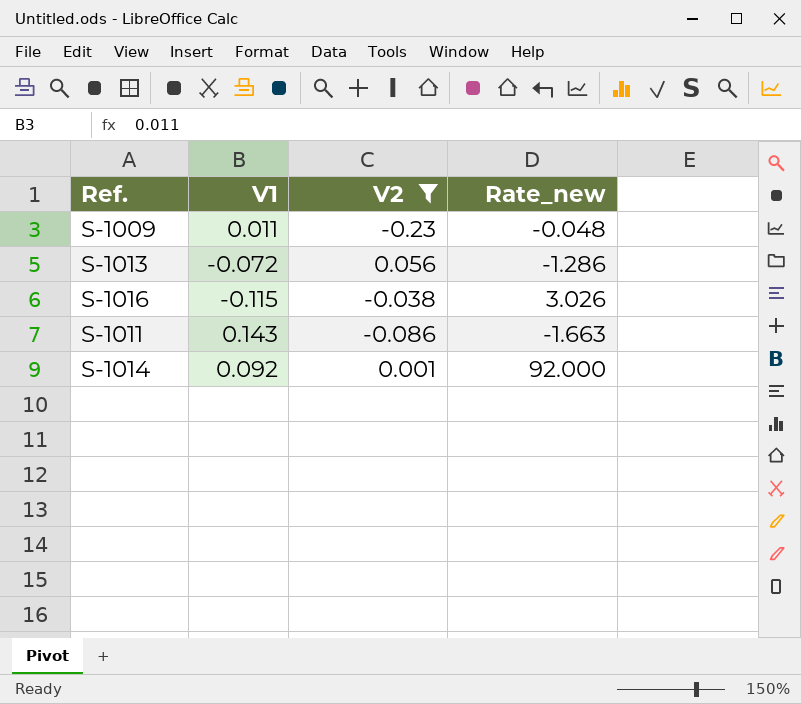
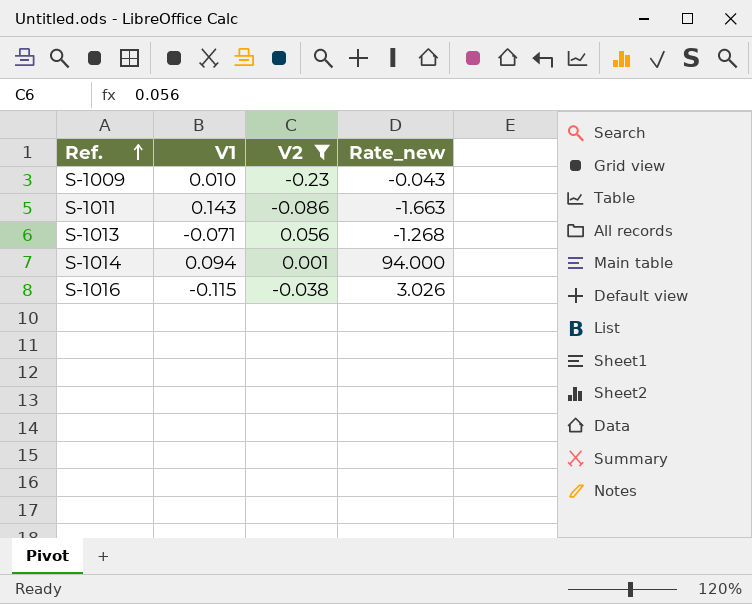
row order: none -> Ref. ascending
S-1009 | V1: 0.011 -> 0.010
S-1009 | Rate_new: -0.048 -> -0.043
S-1013 | V1: -0.072 -> -0.071
S-1013 | Rate_new: -1.286 -> -1.268
S-1014 | V1: 0.092 -> 0.094
S-1014 | Rate_new: 92.000 -> 94.000

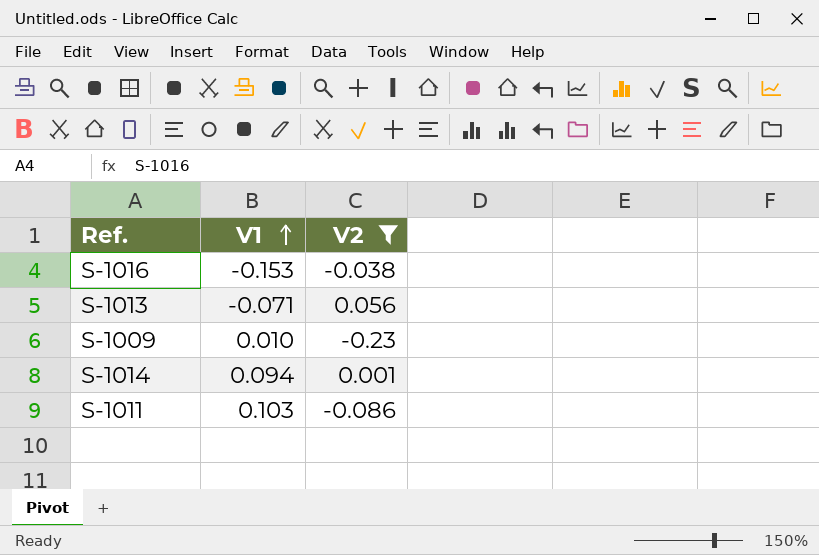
row order: Ref. ascending -> V1 ascending
column Rate_new | formula: [V1] / [V2] -> none
S-1016 | V1: -0.115 -> -0.153
S-1011 | V1: 0.143 -> 0.103

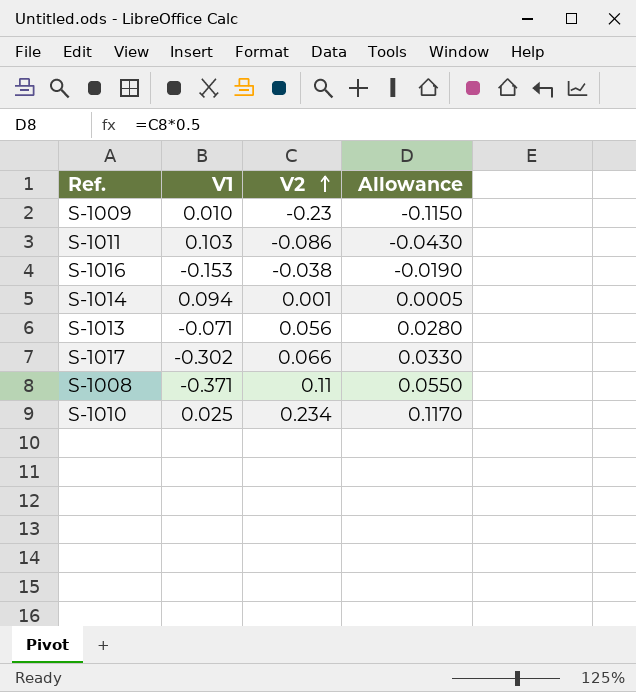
filter: V2 <= 0.056 -> none
row order: V1 ascending -> V2 ascending
column Allowance | formula: none -> [V2] * 0.5

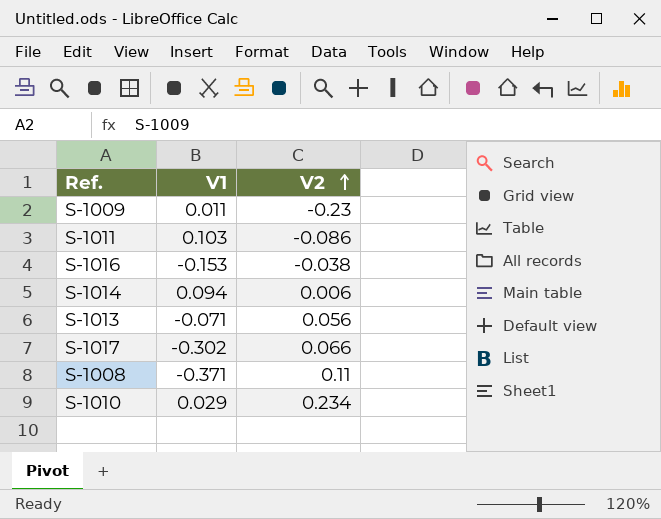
column Allowance | formula: [V2] * 0.5 -> none
S-1009 | V1: 0.010 -> 0.011
S-1014 | V2: 0.001 -> 0.006
S-1010 | V1: 0.025 -> 0.029

